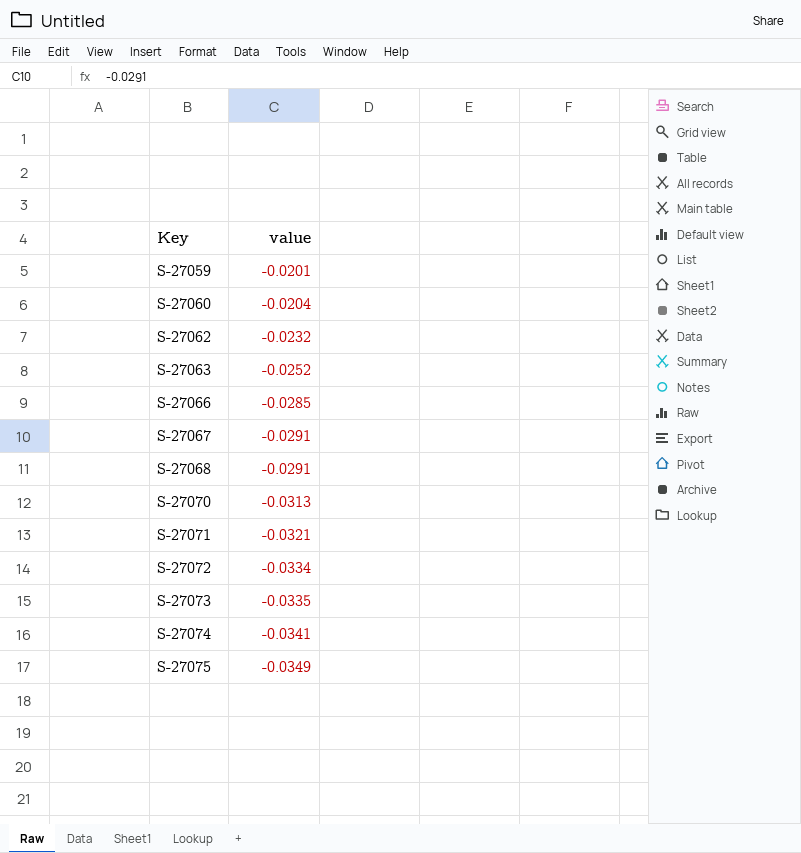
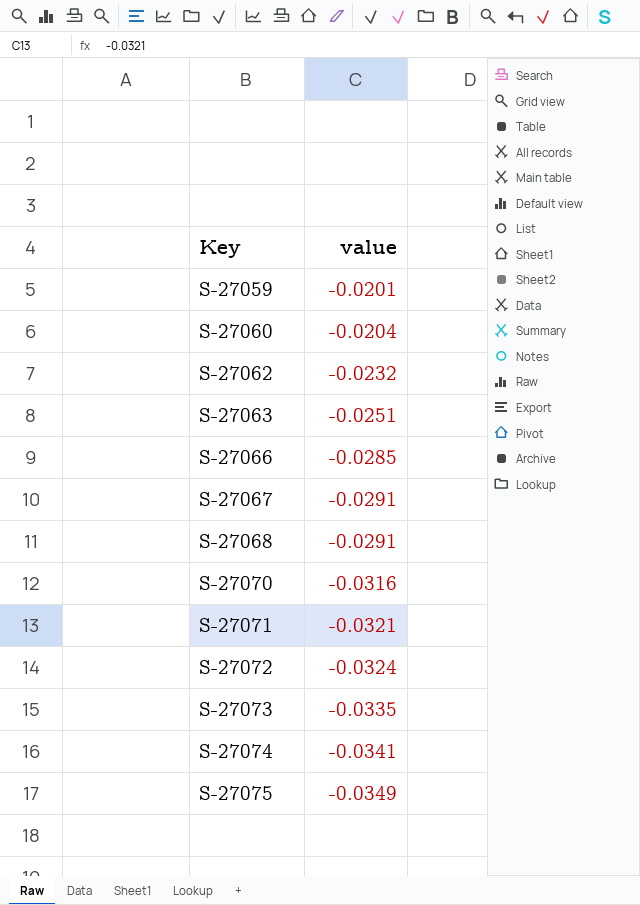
S-27063 | value: -0.0252 -> -0.0251
S-27070 | value: -0.0313 -> -0.0316
S-27072 | value: -0.0334 -> -0.0324

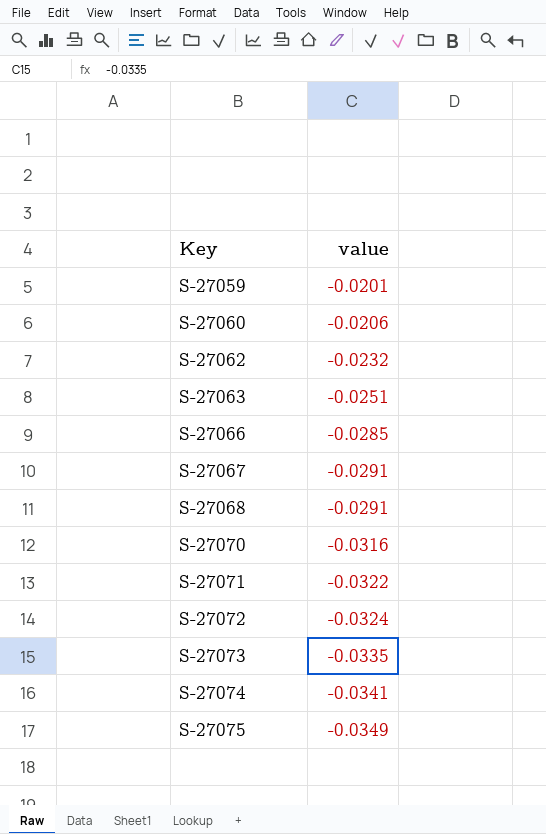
S-27060 | value: -0.0204 -> -0.0206
S-27071 | value: -0.0321 -> -0.0322

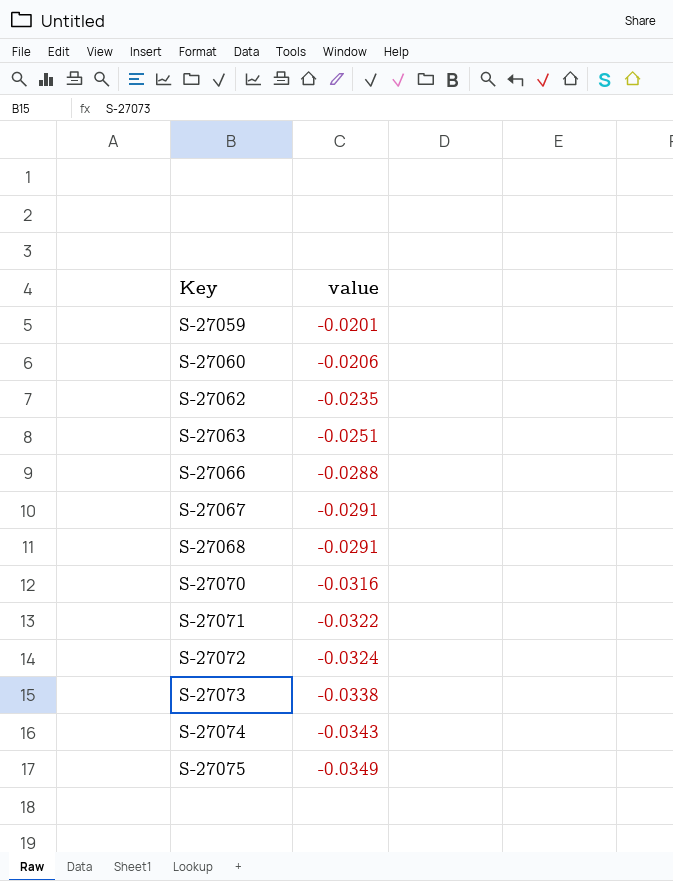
S-27062 | value: -0.0232 -> -0.0235
S-27066 | value: -0.0285 -> -0.0288
S-27073 | value: -0.0335 -> -0.0338
S-27074 | value: -0.0341 -> -0.0343

